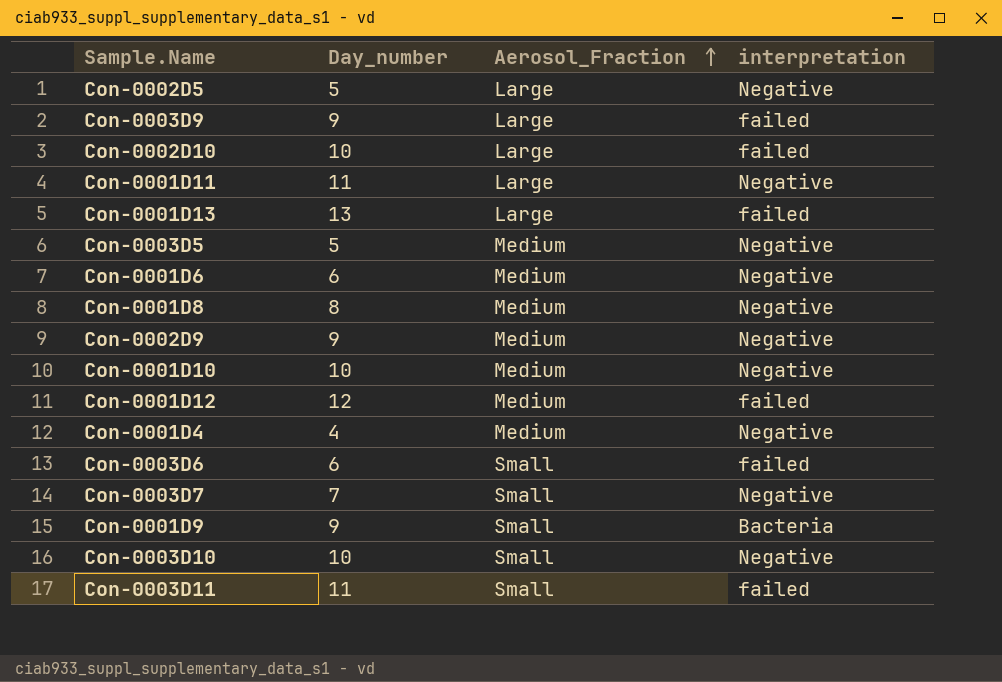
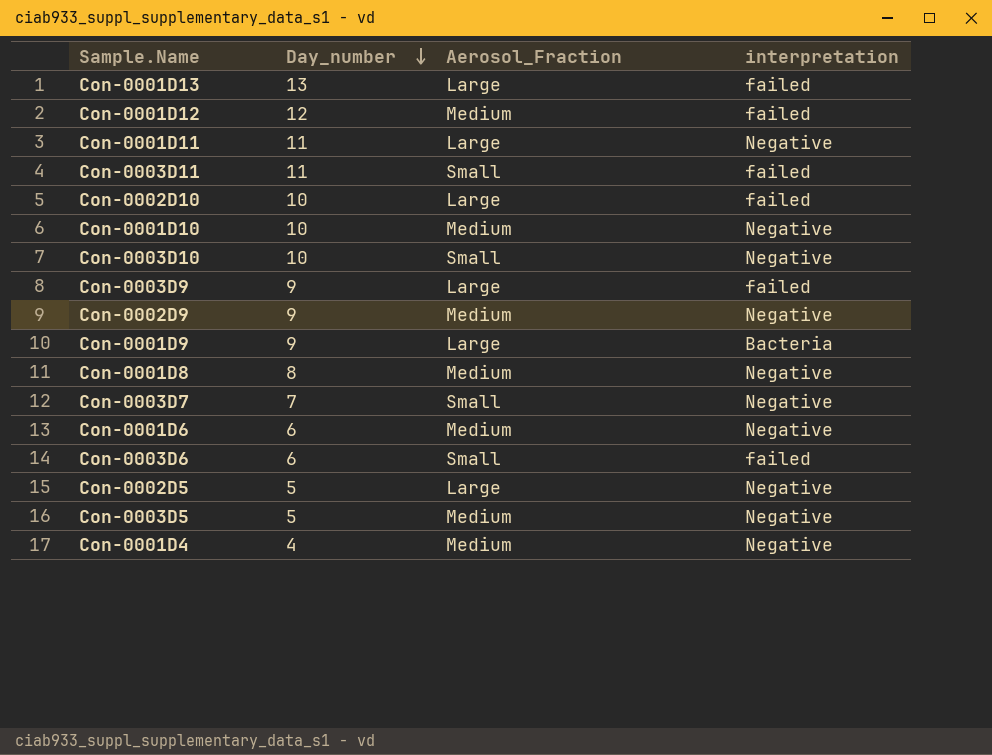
row order: Aerosol_Fraction ascending -> Day_number descending
Con-0001D9 | Aerosol_Fraction: Small -> Large

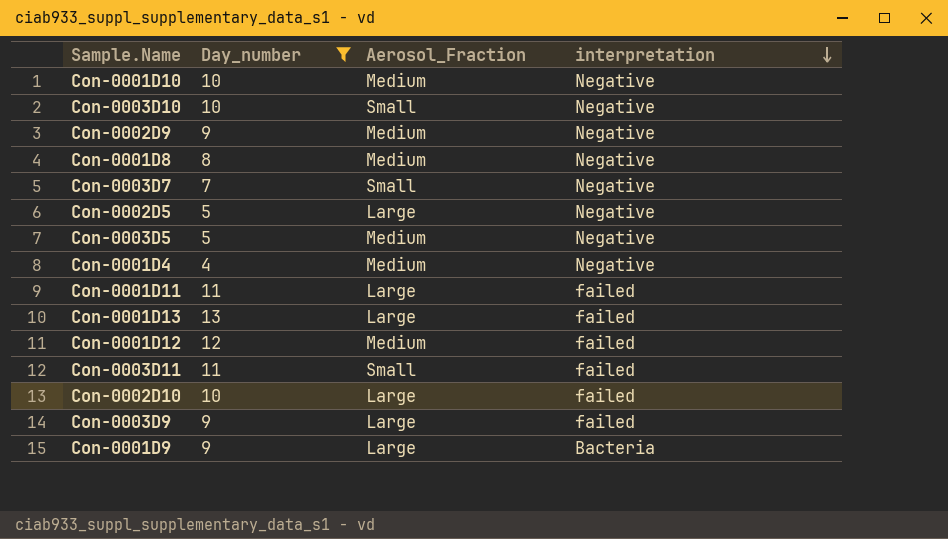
filter: none -> Day_number != 6
row order: Day_number descending -> interpretation descending
Con-0001D11 | interpretation: Negative -> failed

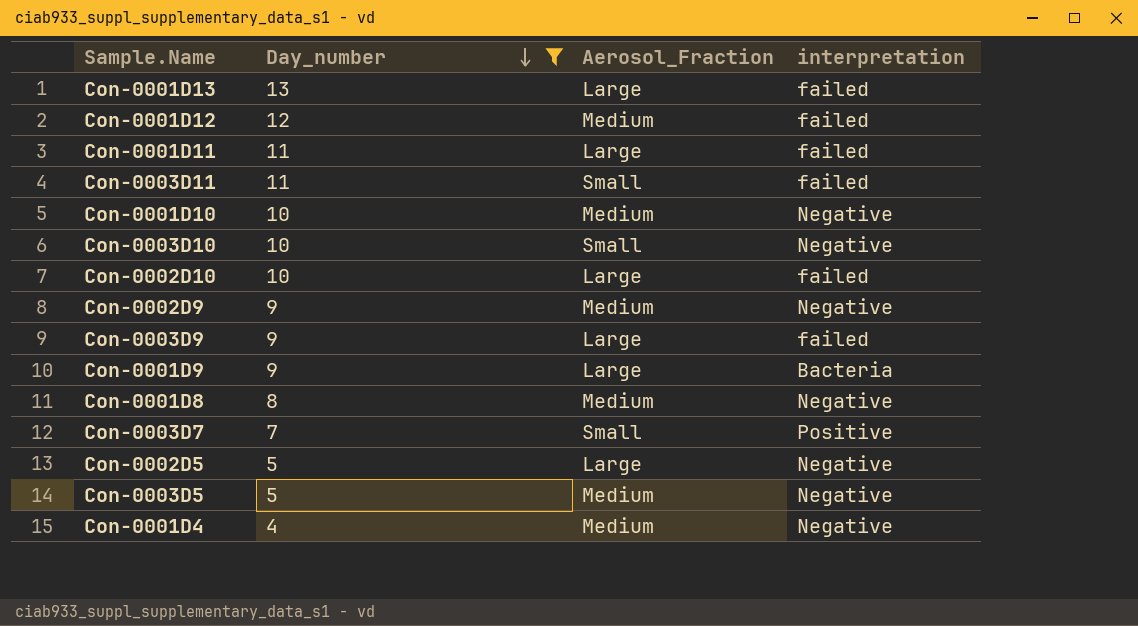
row order: interpretation descending -> Day_number descending
Con-0003D7 | interpretation: Negative -> Positive

